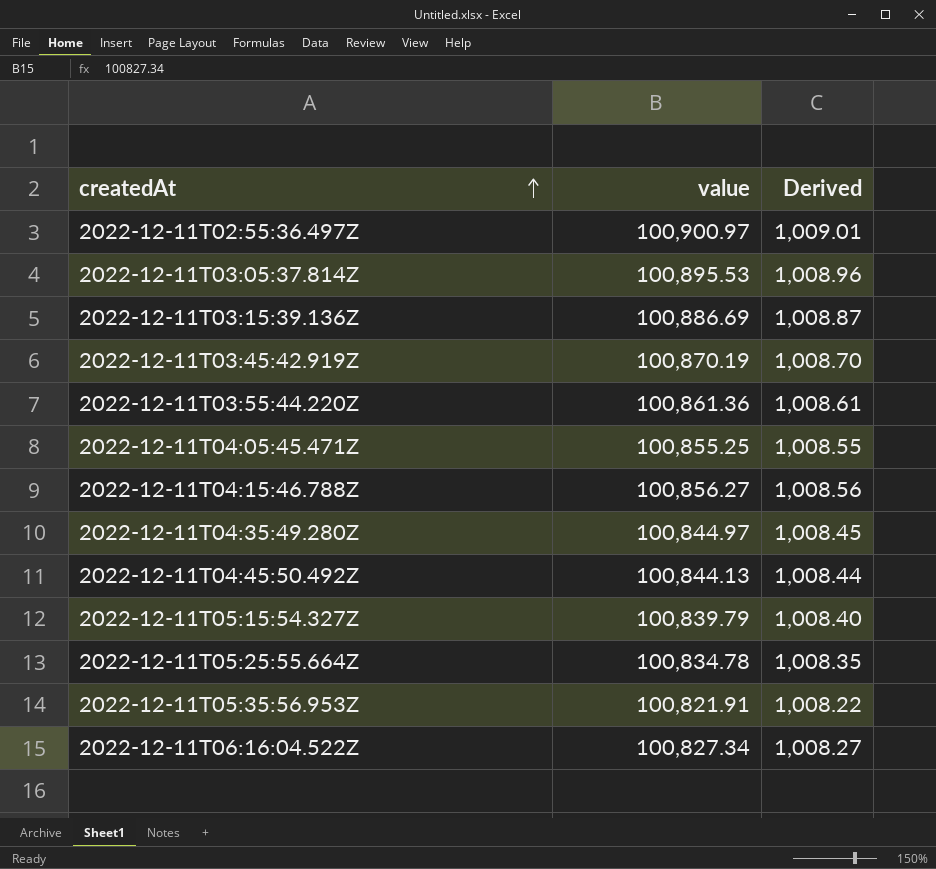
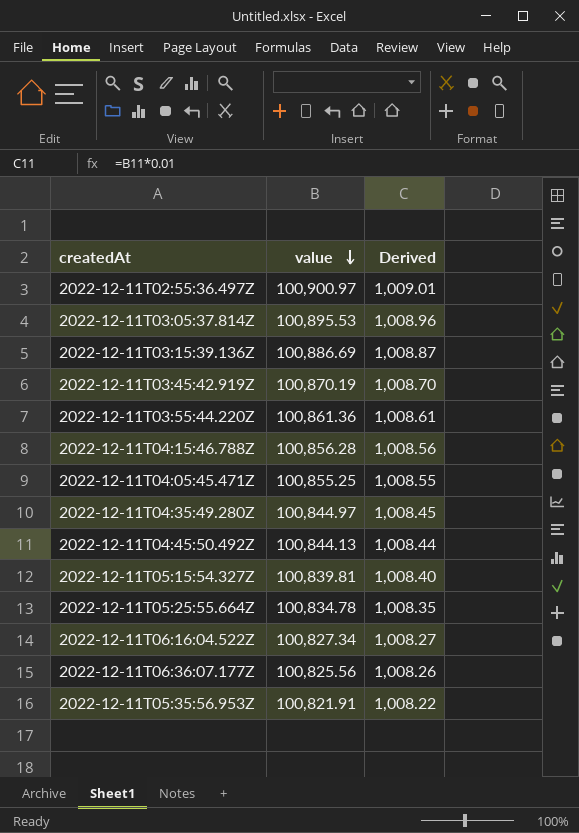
row order: createdAt ascending -> value descending
2022-12-11T04:15:46.788Z | value: 100,856.27 -> 100,856.28
2022-12-11T05:15:54.327Z | value: 100,839.79 -> 100,839.81
row 2022-12-11T06:36:07.177Z: none -> 100,825.56 | 1,008.26

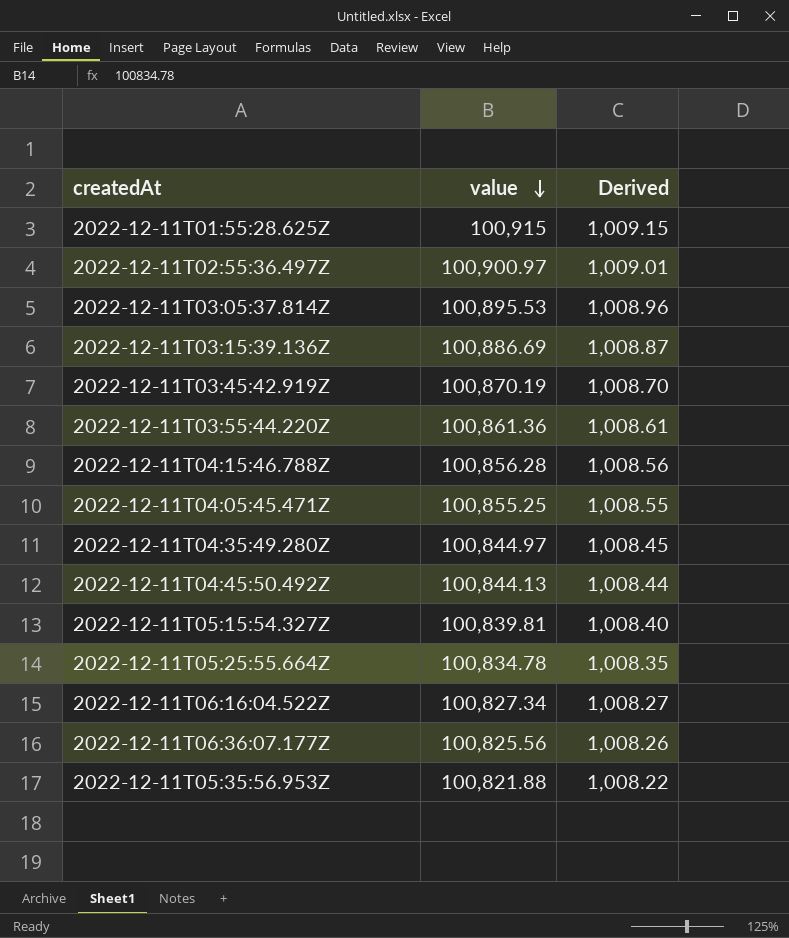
row 2022-12-11T01:55:28.625Z: none -> 100,915 | 1,009.15
2022-12-11T05:35:56.953Z | value: 100,821.91 -> 100,821.88

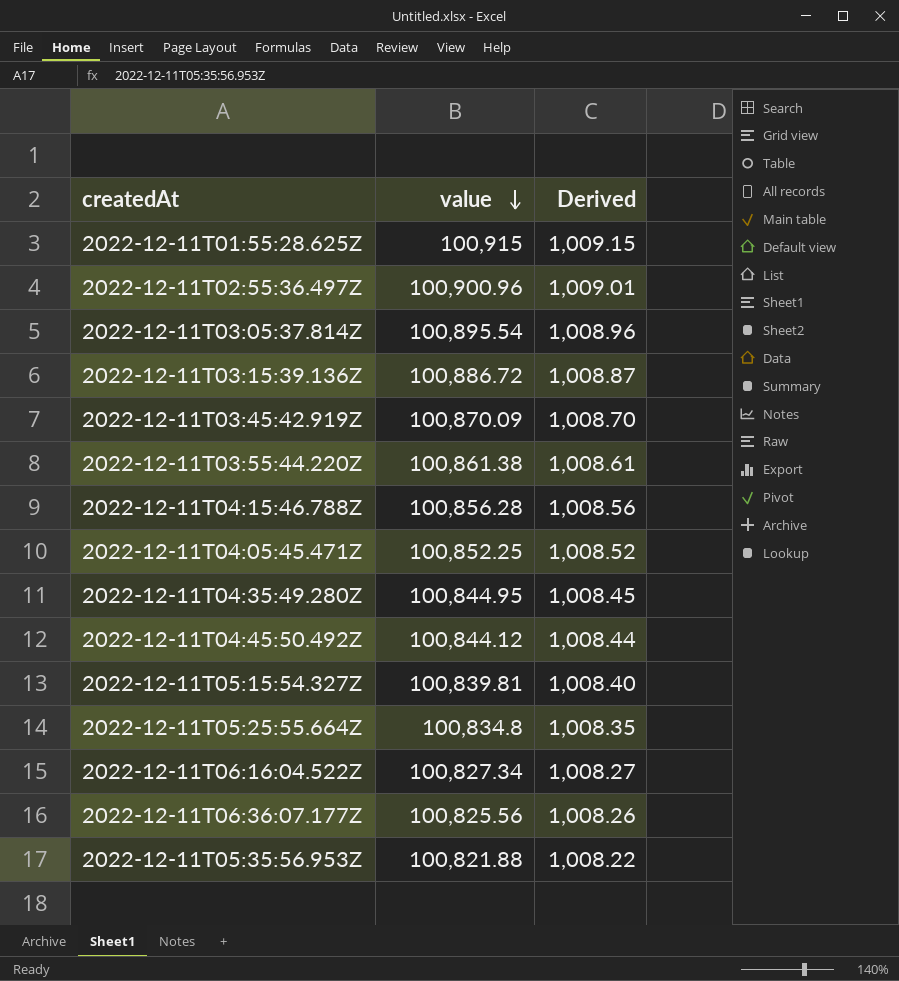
2022-12-11T02:55:36.497Z | value: 100,900.97 -> 100,900.96
2022-12-11T03:05:37.814Z | value: 100,895.53 -> 100,895.54
2022-12-11T03:15:39.136Z | value: 100,886.69 -> 100,886.72
2022-12-11T03:45:42.919Z | value: 100,870.19 -> 100,870.09
2022-12-11T03:55:44.220Z | value: 100,861.36 -> 100,861.38
2022-12-11T04:05:45.471Z | value: 100,855.25 -> 100,852.25
2022-12-11T04:05:45.471Z | Derived: 1,008.55 -> 1,008.52
2022-12-11T04:35:49.280Z | value: 100,844.97 -> 100,844.95
2022-12-11T04:45:50.492Z | value: 100,844.13 -> 100,844.12
2022-12-11T05:25:55.664Z | value: 100,834.78 -> 100,834.8

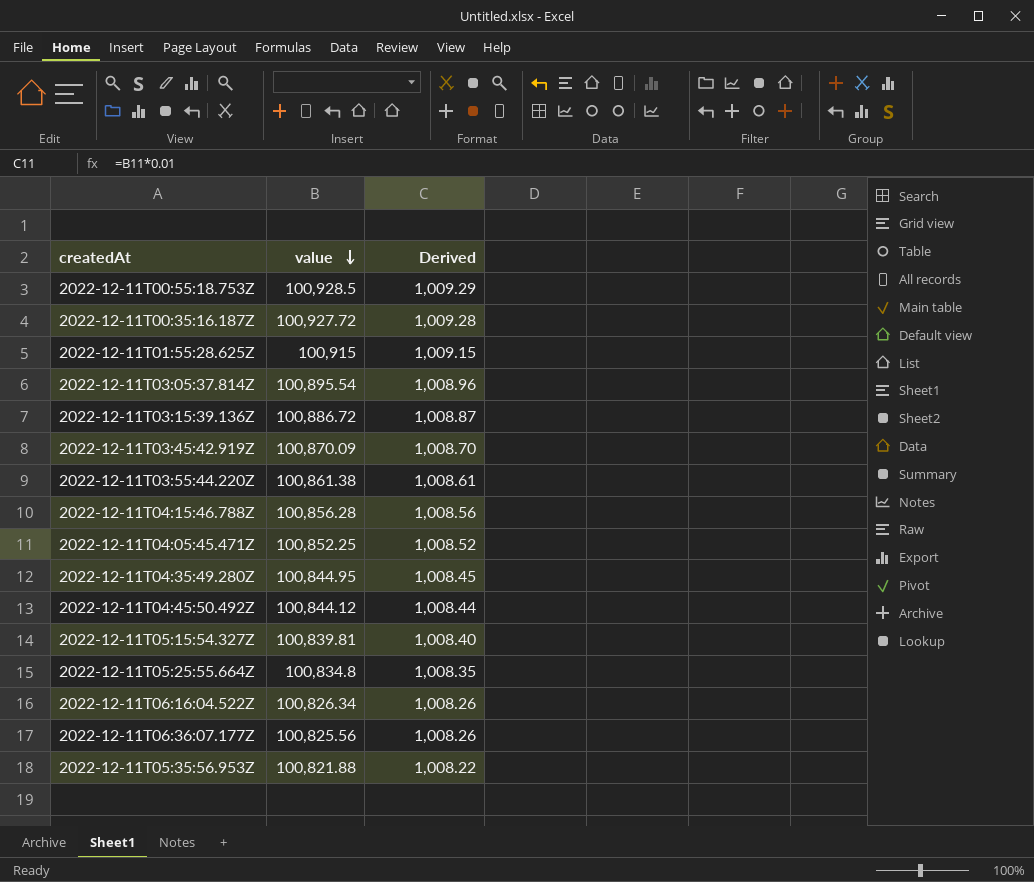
row 2022-12-11T02:55:36.497Z: 100,900.96 | 1,009.01 -> none
row 2022-12-11T00:55:18.753Z: none -> 100,928.5 | 1,009.29
row 2022-12-11T00:35:16.187Z: none -> 100,927.72 | 1,009.28
2022-12-11T06:16:04.522Z | value: 100,827.34 -> 100,826.34
2022-12-11T06:16:04.522Z | Derived: 1,008.27 -> 1,008.26

